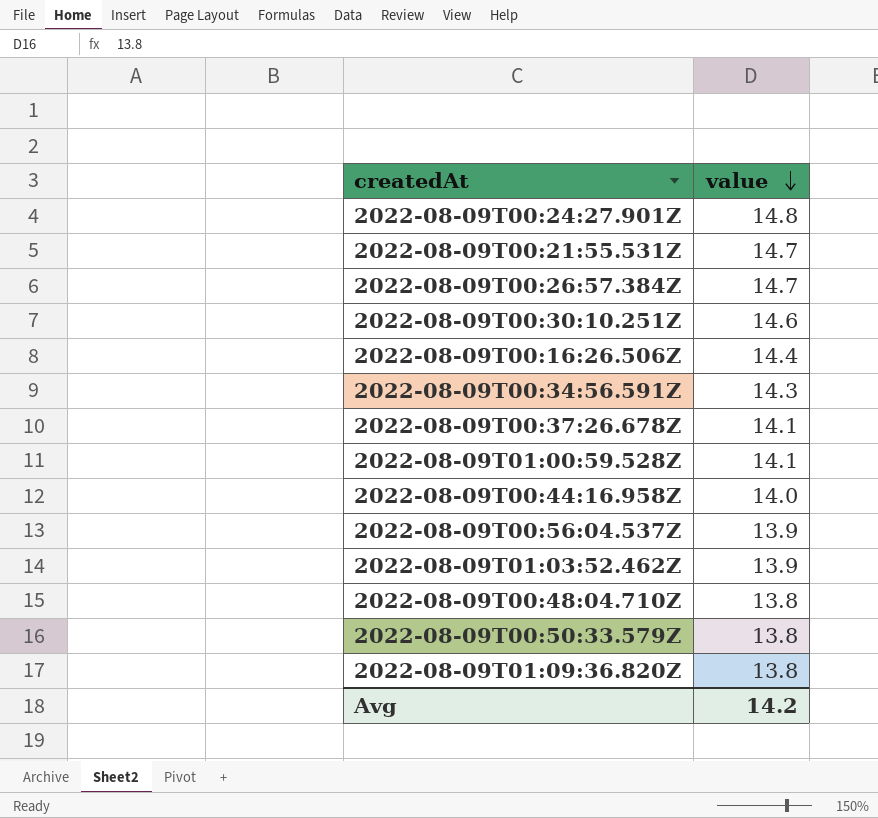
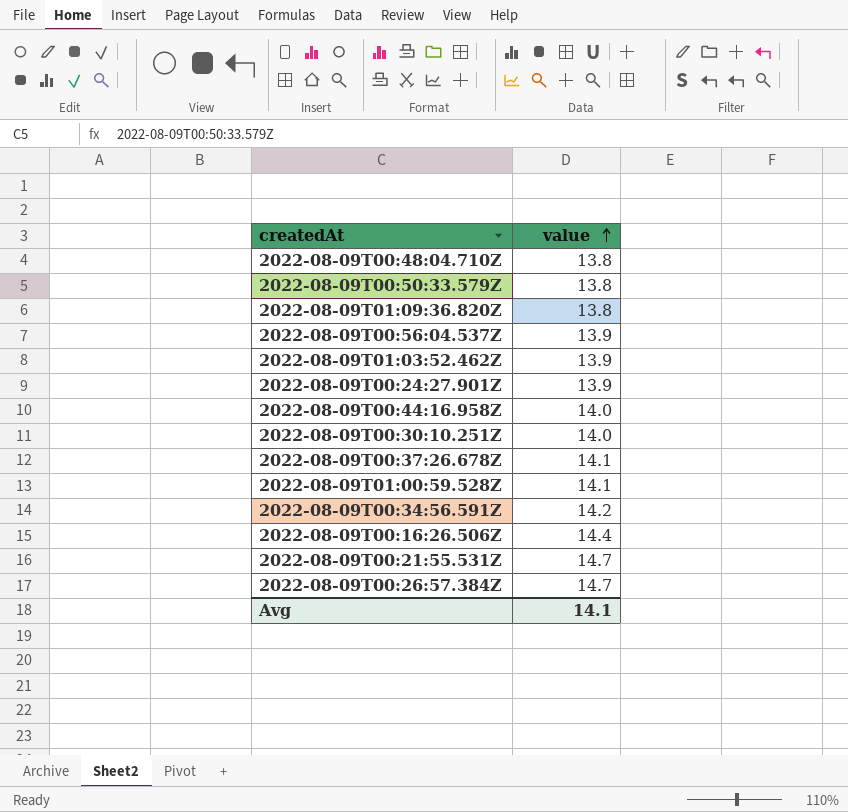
row order: value descending -> value ascending
2022-08-09T00:24:27.901Z | value: 14.8 -> 13.9
2022-08-09T00:30:10.251Z | value: 14.6 -> 14.0
2022-08-09T00:34:56.591Z | value: 14.3 -> 14.2
Avg | value: 14.2 -> 14.1

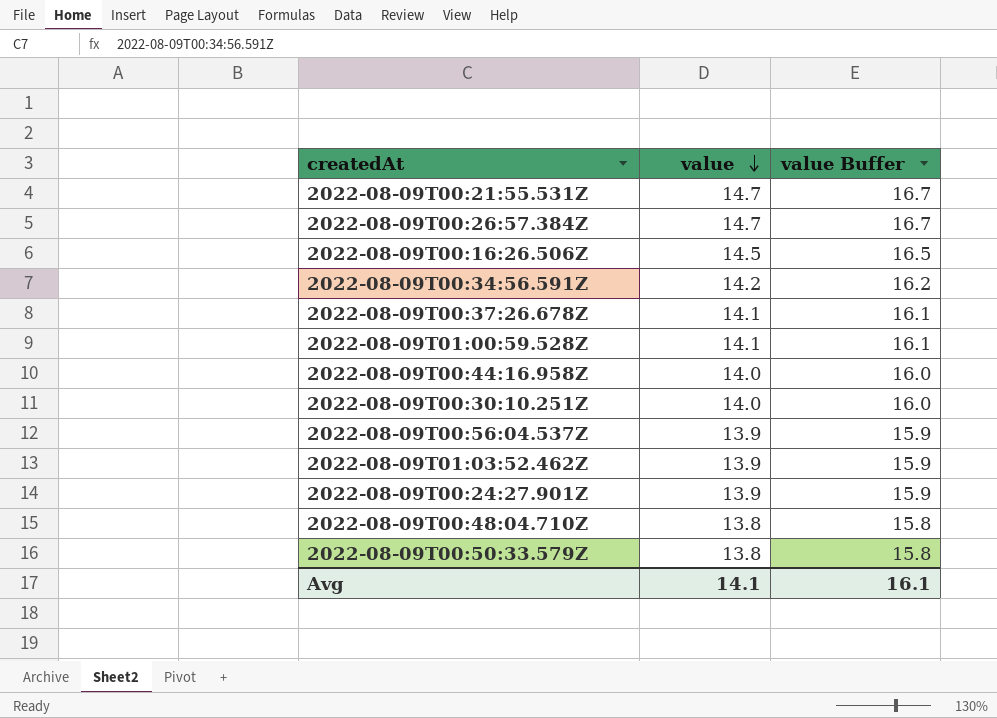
row order: value ascending -> value descending
column value Buffer | formula: none -> [value] + 2
row 2022-08-09T01:09:36.820Z: 13.8 -> none
2022-08-09T00:16:26.506Z | value: 14.4 -> 14.5

